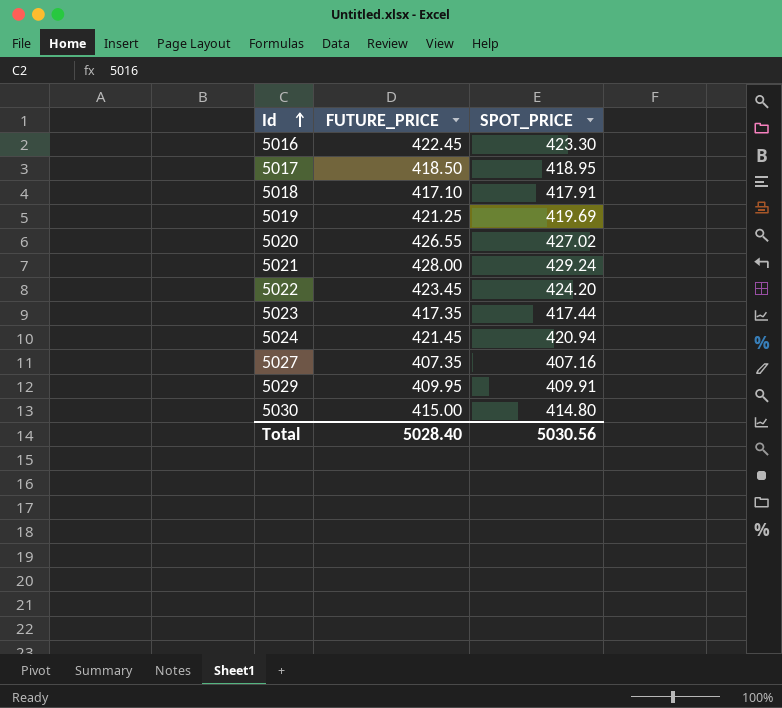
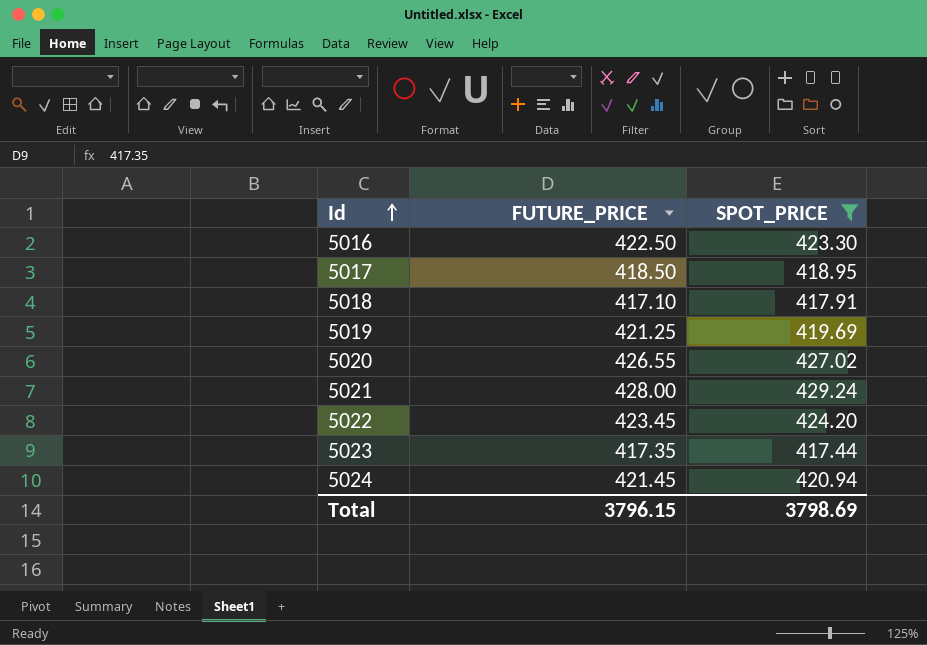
filter: none -> SPOT_PRICE >= 417.44
5016 | FUTURE_PRICE: 422.45 -> 422.50
Total | FUTURE_PRICE: 5028.40 -> 3796.15
Total | SPOT_PRICE: 5030.56 -> 3798.69

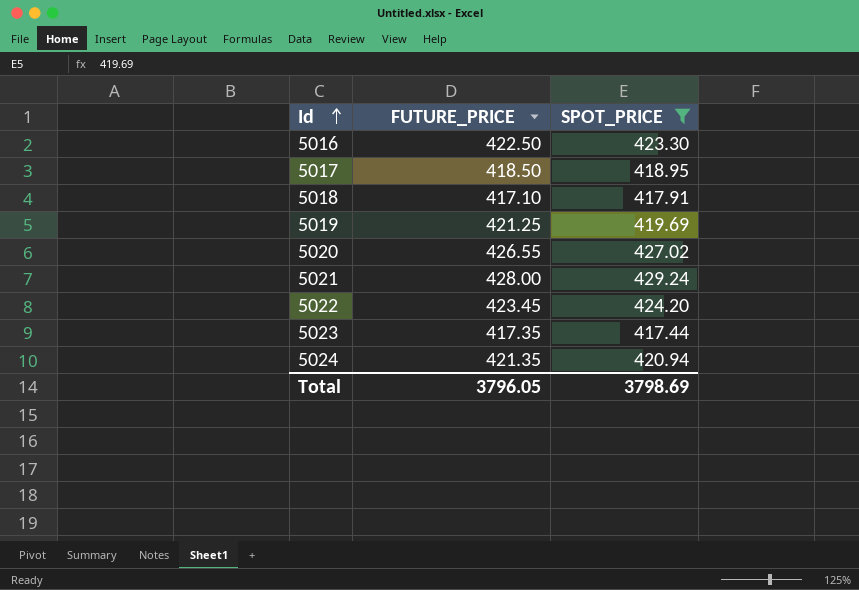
5024 | FUTURE_PRICE: 421.45 -> 421.35
Total | FUTURE_PRICE: 3796.15 -> 3796.05

